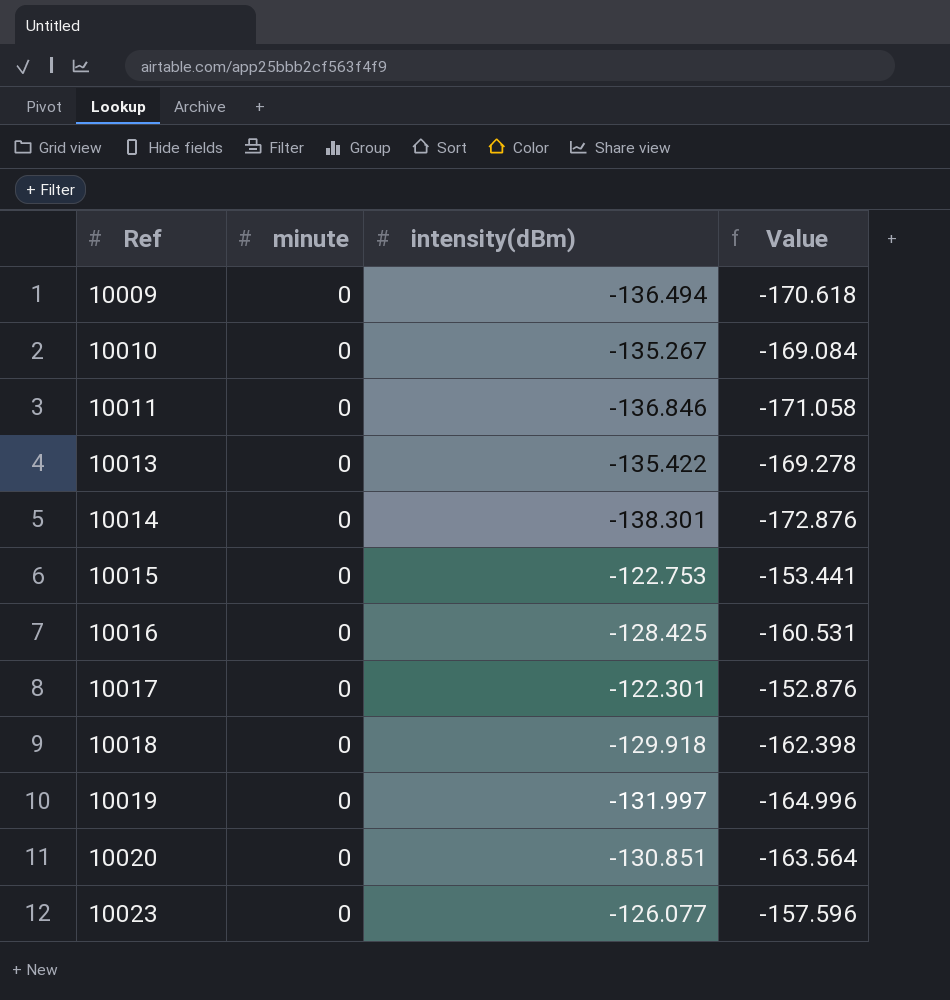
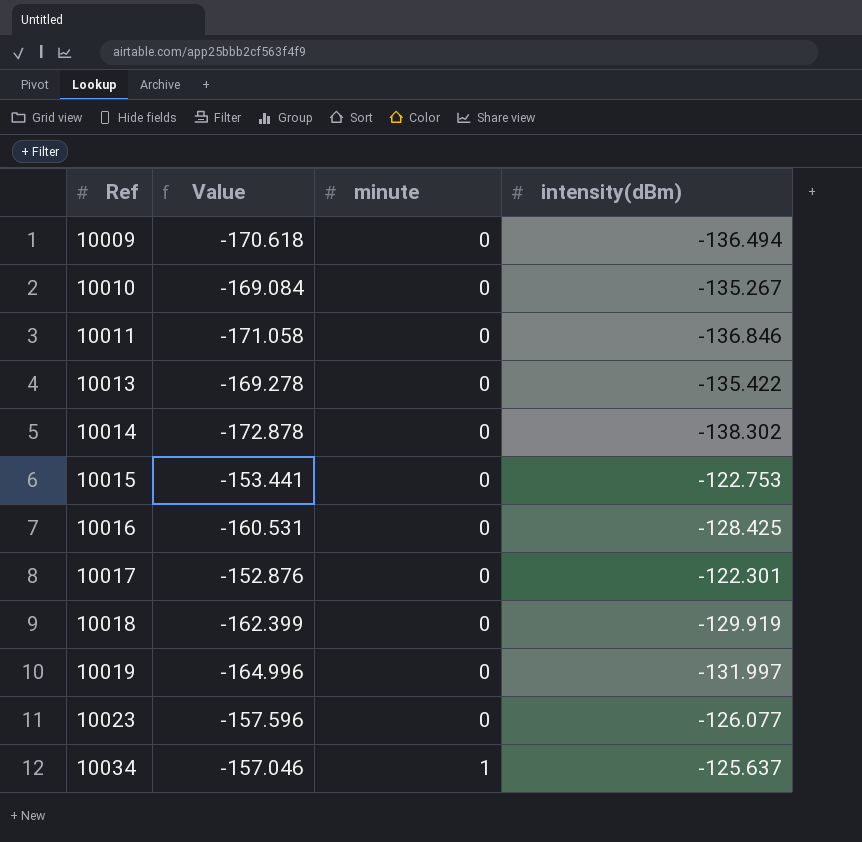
column Value | position: 4 -> 2
row 10020: 0 | -130.851 | -163.564 -> none
10014 | Value: -172.876 -> -172.878
10014 | intensity(dBm): -138.301 -> -138.302
10018 | Value: -162.398 -> -162.399
10018 | intensity(dBm): -129.918 -> -129.919
row 10034: none -> -157.046 | 1 | -125.637

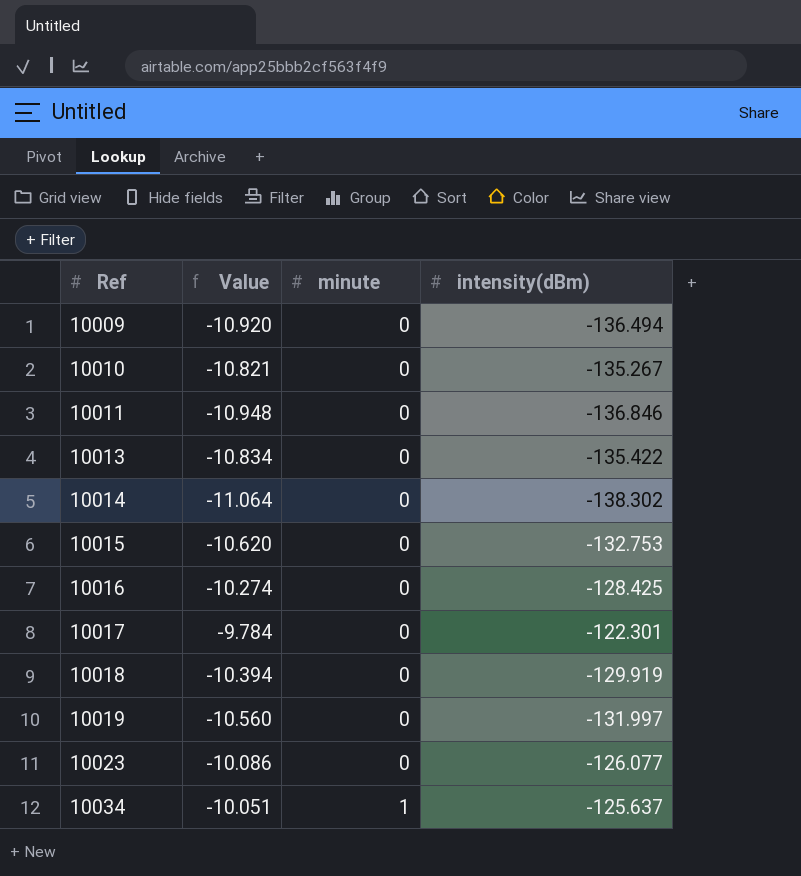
column Value | formula: [intensity(dBm)] * 1.25 -> [intensity(dBm)] * 0.08
10015 | intensity(dBm): -122.753 -> -132.753

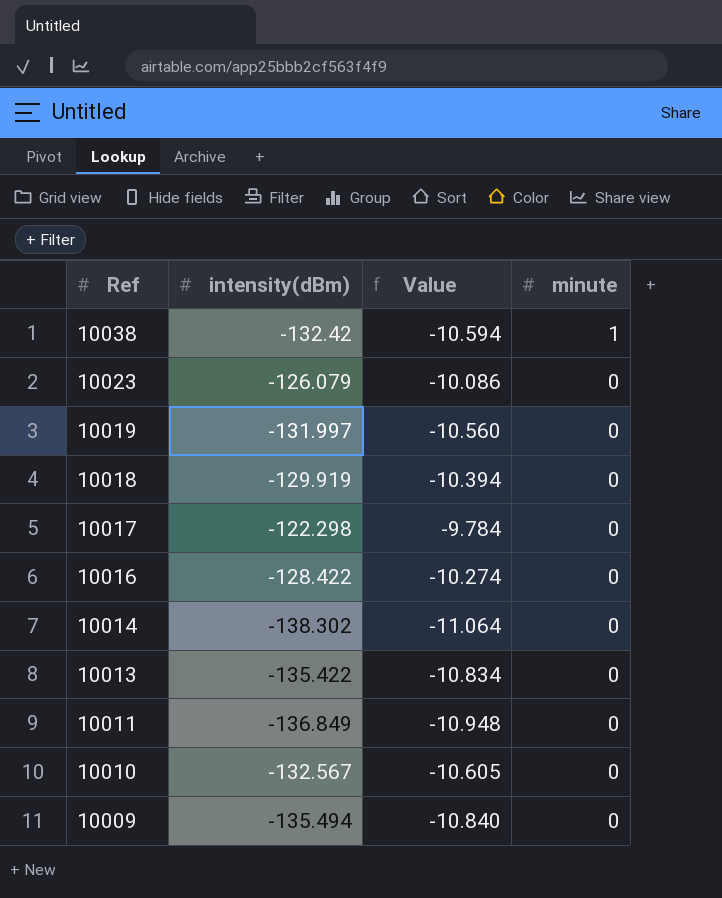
row order: Ref ascending -> Ref descending
column intensity(dBm) | position: 4 -> 2
row 10015: -10.620 | 0 | -132.753 -> none
row 10034: -10.051 | 1 | -125.637 -> none
row 10038: none -> -132.42 | -10.594 | 1
10023 | intensity(dBm): -126.077 -> -126.079
10017 | intensity(dBm): -122.301 -> -122.298
10016 | intensity(dBm): -128.425 -> -128.422
10011 | intensity(dBm): -136.846 -> -136.849
10010 | intensity(dBm): -135.267 -> -132.567
10010 | Value: -10.821 -> -10.605
10009 | intensity(dBm): -136.494 -> -135.494
10009 | Value: -10.920 -> -10.840

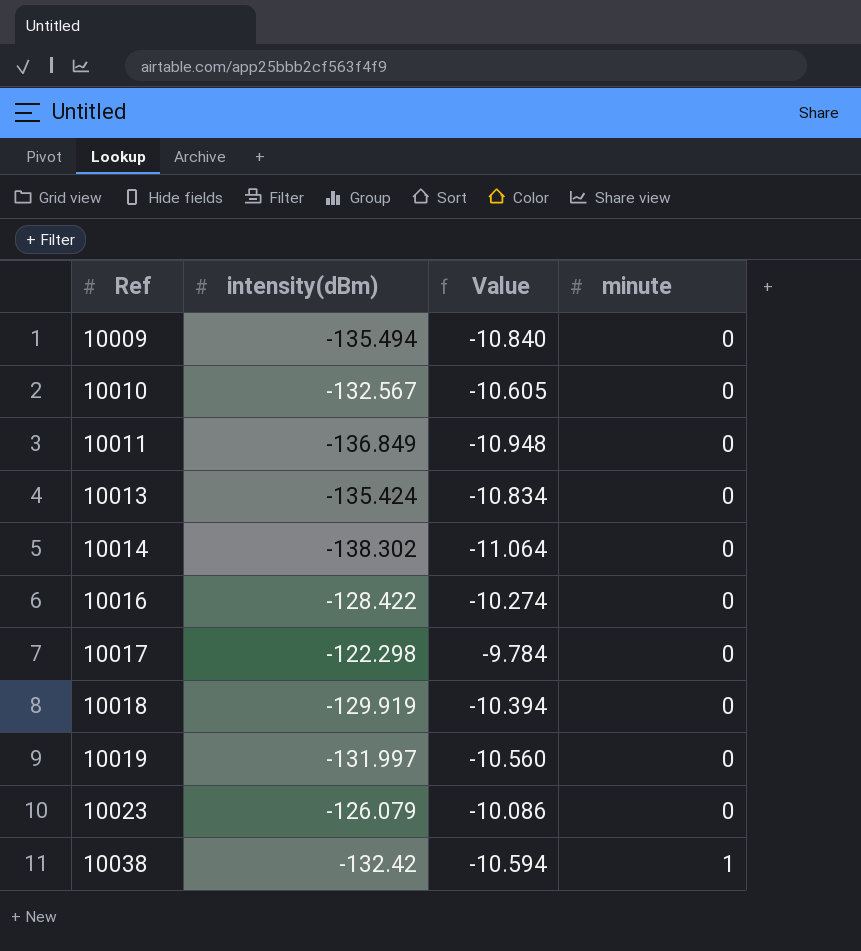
row order: Ref descending -> Ref ascending
10013 | intensity(dBm): -135.422 -> -135.424

